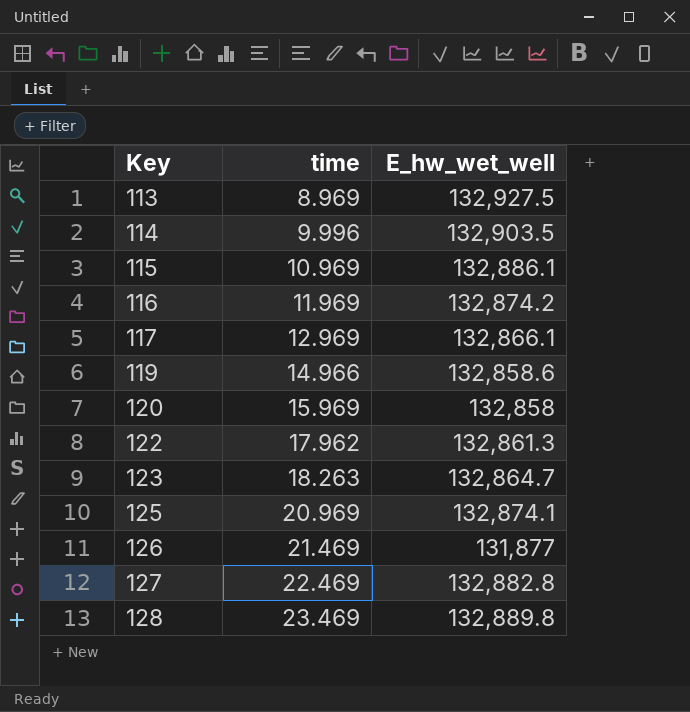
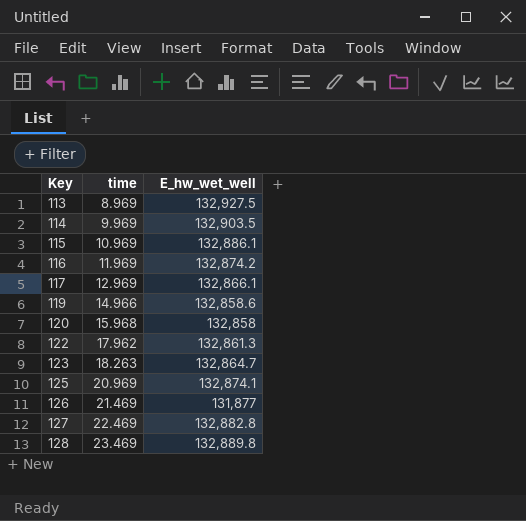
114 | time: 9.996 -> 9.969
120 | time: 15.969 -> 15.968

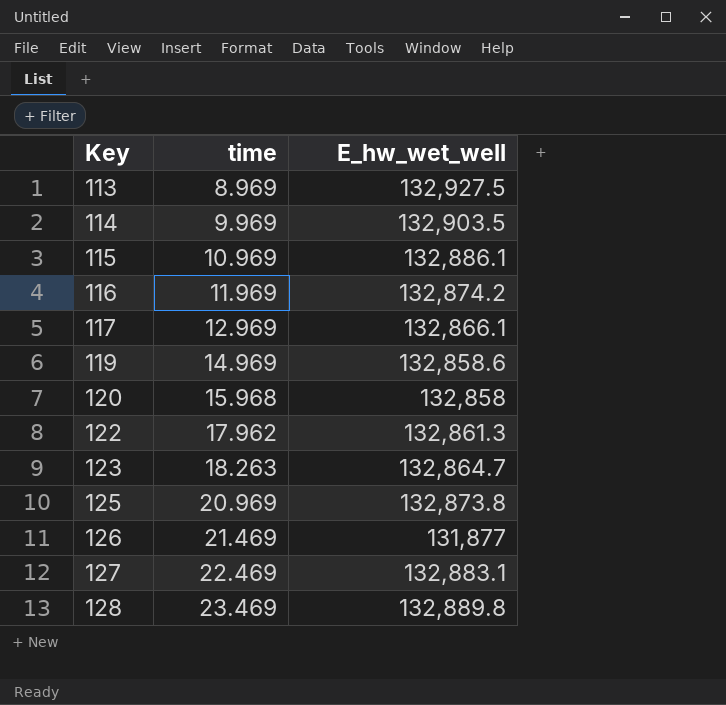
119 | time: 14.966 -> 14.969
125 | E_hw_wet_well: 132,874.1 -> 132,873.8
127 | E_hw_wet_well: 132,882.8 -> 132,883.1

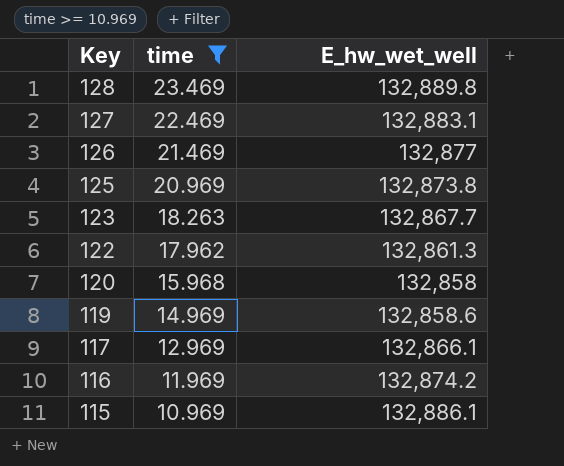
filter: none -> time >= 10.969
row order: Key ascending -> Key descending
126 | E_hw_wet_well: 131,877 -> 132,877
123 | E_hw_wet_well: 132,864.7 -> 132,867.7

